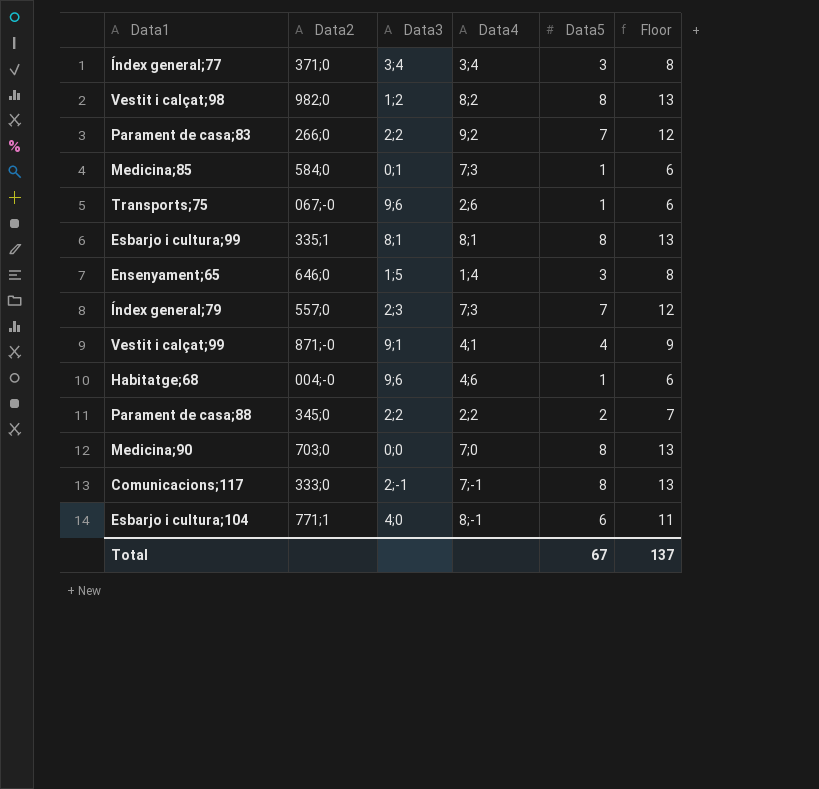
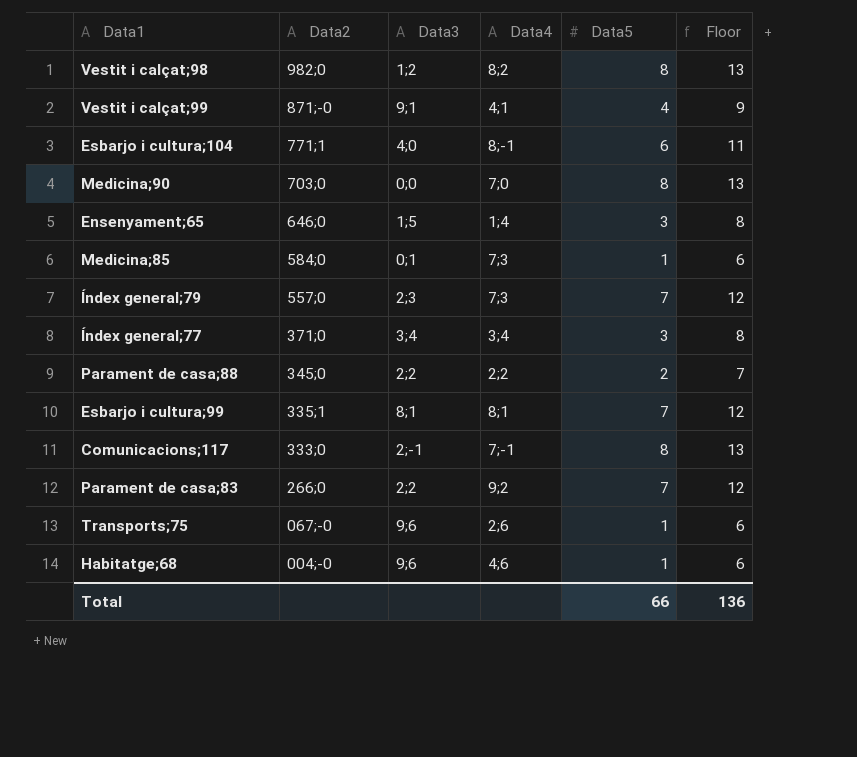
row order: none -> Data2 descending
Esbarjo i cultura;99 | Data5: 8 -> 7
Esbarjo i cultura;99 | Floor: 13 -> 12
Total | Data5: 67 -> 66
Total | Floor: 137 -> 136

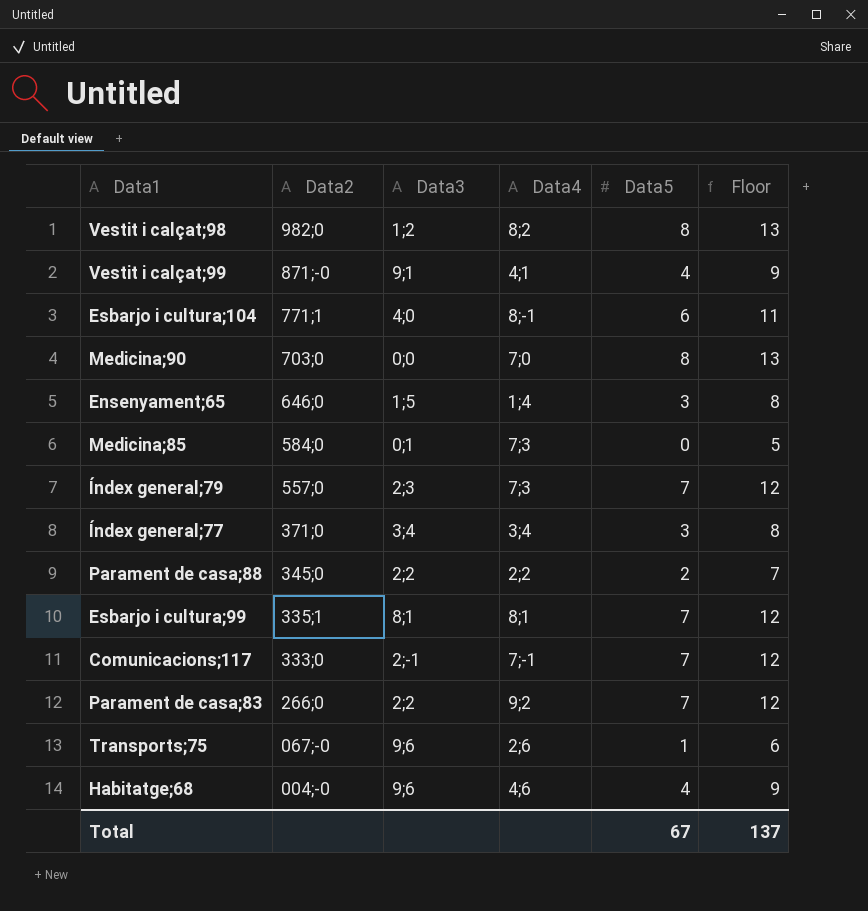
Medicina;85 | Data5: 1 -> 0
Medicina;85 | Floor: 6 -> 5
Comunicacions;117 | Data5: 8 -> 7
Comunicacions;117 | Floor: 13 -> 12
Habitatge;68 | Data5: 1 -> 4
Habitatge;68 | Floor: 6 -> 9
Total | Data5: 66 -> 67
Total | Floor: 136 -> 137

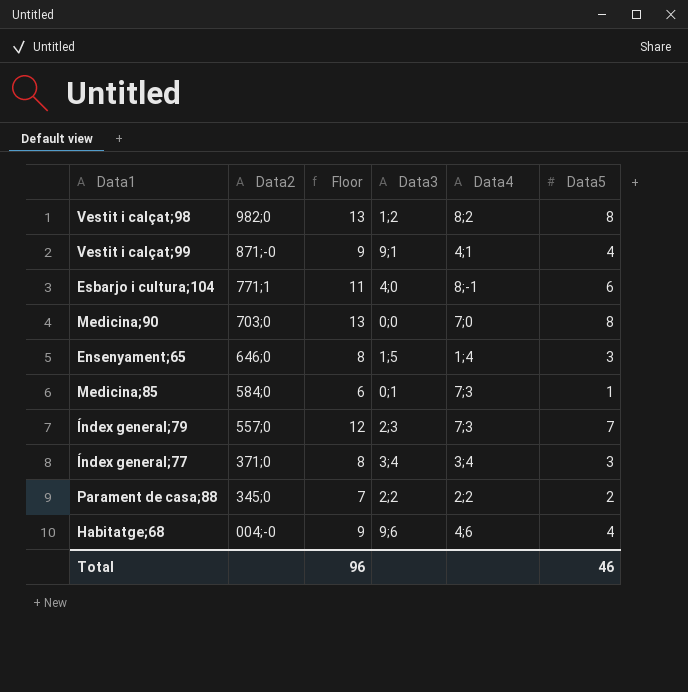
column Floor | position: 6 -> 3
row Esbarjo i cultura;99: 335;1 | 8;1 | 8;1 | 7 | 12 -> none
row Comunicacions;117: 333;0 | 2;-1 | 7;-1 | 7 | 12 -> none
row Parament de casa;83: 266;0 | 2;2 | 9;2 | 7 | 12 -> none
row Transports;75: 067;-0 | 9;6 | 2;6 | 1 | 6 -> none
Medicina;85 | Floor: 5 -> 6
Medicina;85 | Data5: 0 -> 1
Total | Floor: 137 -> 96
Total | Data5: 67 -> 46

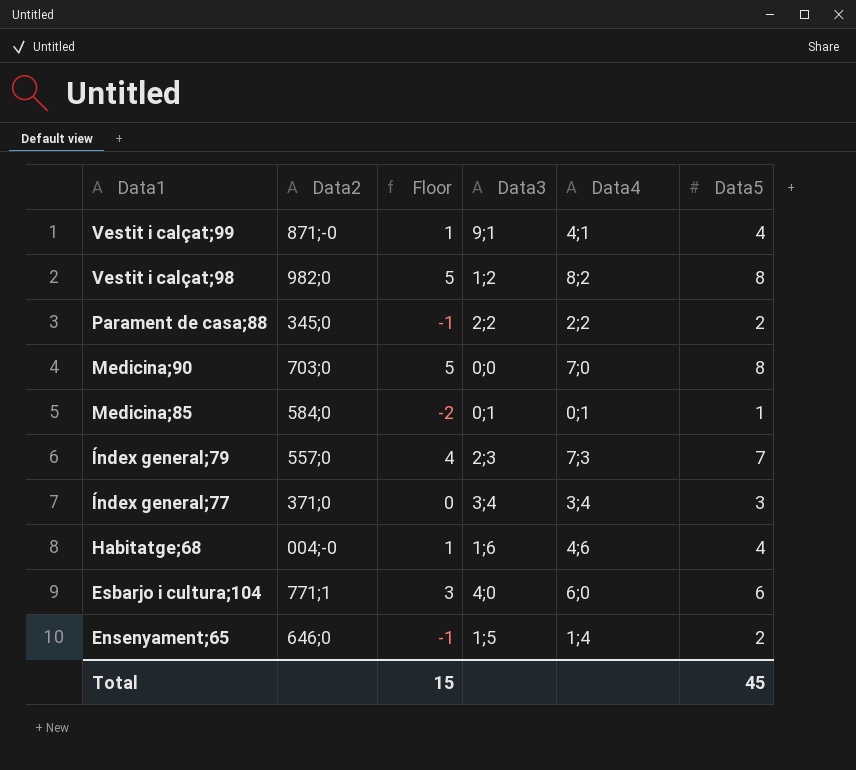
row order: Data2 descending -> Data1 descending
column Floor | formula: [Data5] + 5 -> [Data5] - 3
Medicina;85 | Data4: 7;3 -> 0;1
Habitatge;68 | Data3: 9;6 -> 1;6
Esbarjo i cultura;104 | Data4: 8;-1 -> 6;0
Ensenyament;65 | Data5: 3 -> 2
Total | Floor: 96 -> 15
Total | Data5: 46 -> 45

